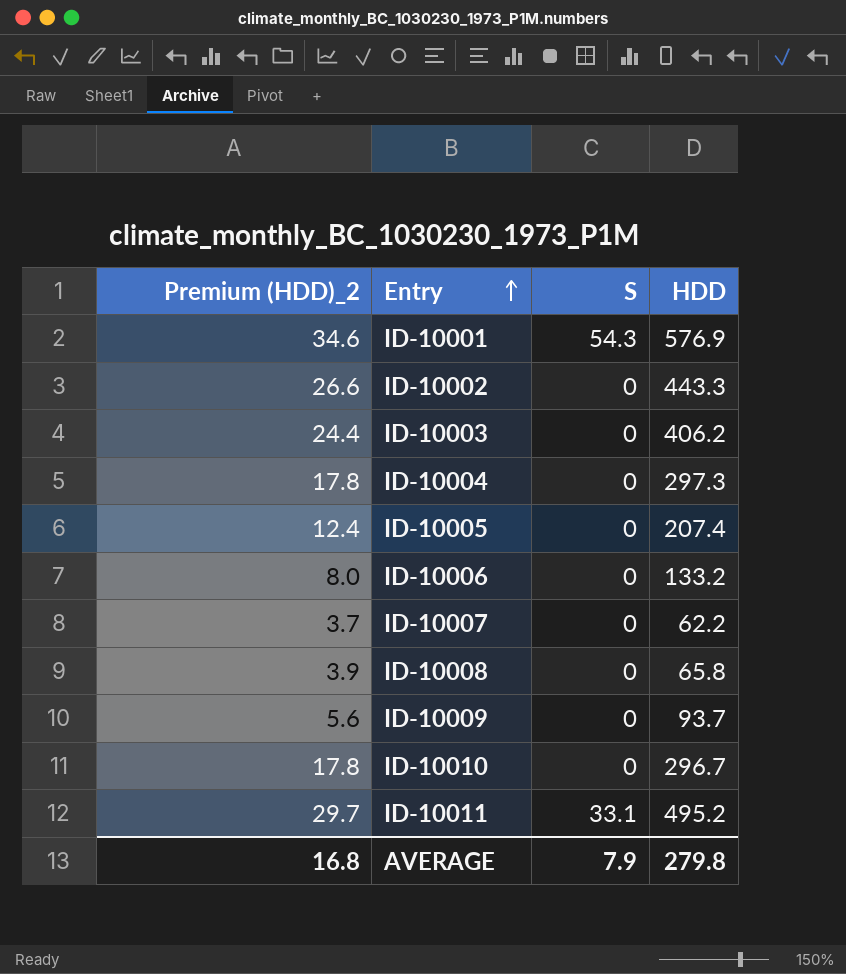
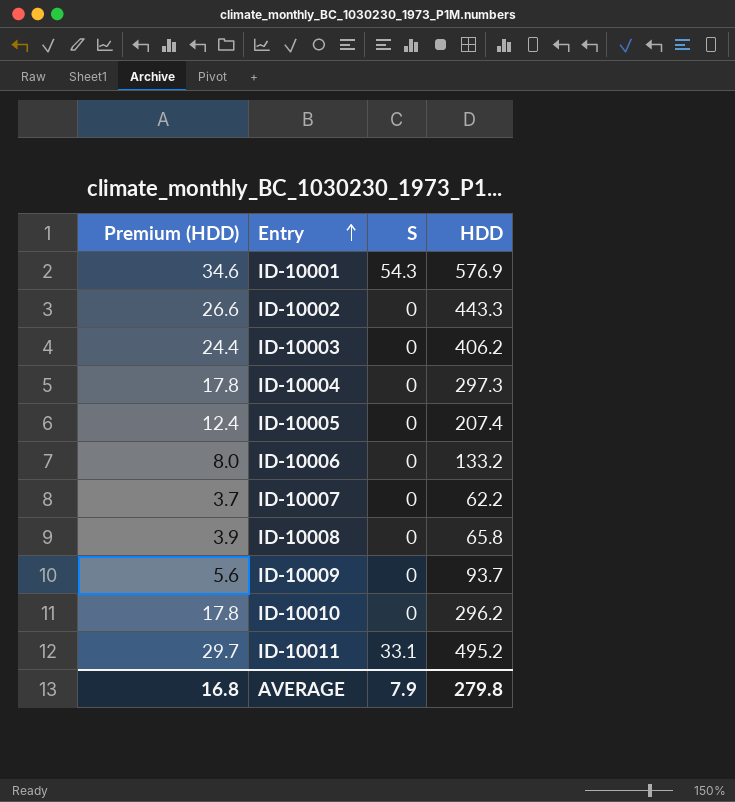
column name: Premium (HDD)_2 -> Premium (HDD)
ID-10010 | HDD: 296.7 -> 296.2

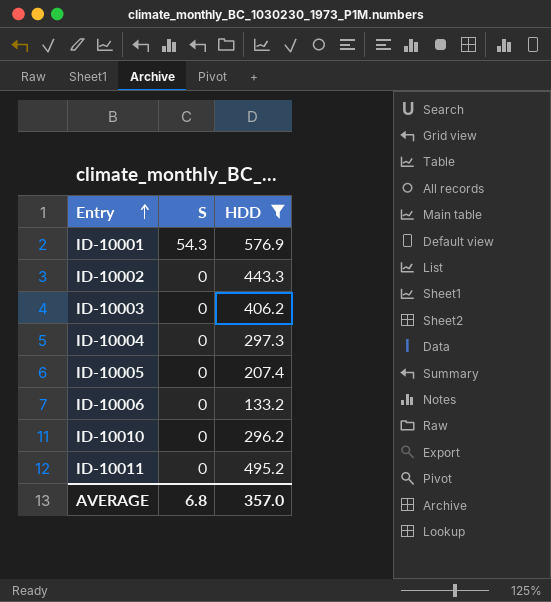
filter: none -> HDD >= 133.2
column Premium (HDD) | formula: [HDD] * 0.06 -> none
ID-10011 | S: 33.1 -> 0
AVERAGE | S: 7.9 -> 6.8
AVERAGE | HDD: 279.8 -> 357.0

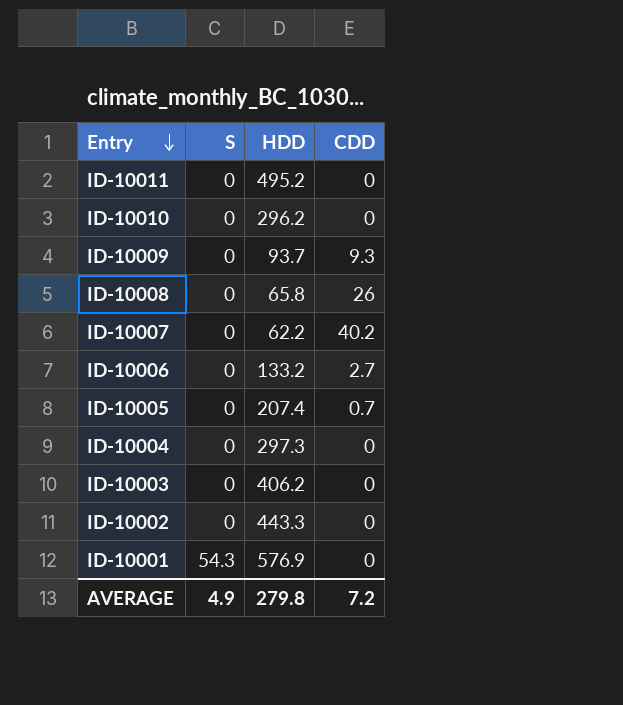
filter: HDD >= 133.2 -> none
row order: Entry ascending -> Entry descending
column CDD | position: none -> 4
AVERAGE | S: 6.8 -> 4.9
AVERAGE | HDD: 357.0 -> 279.8

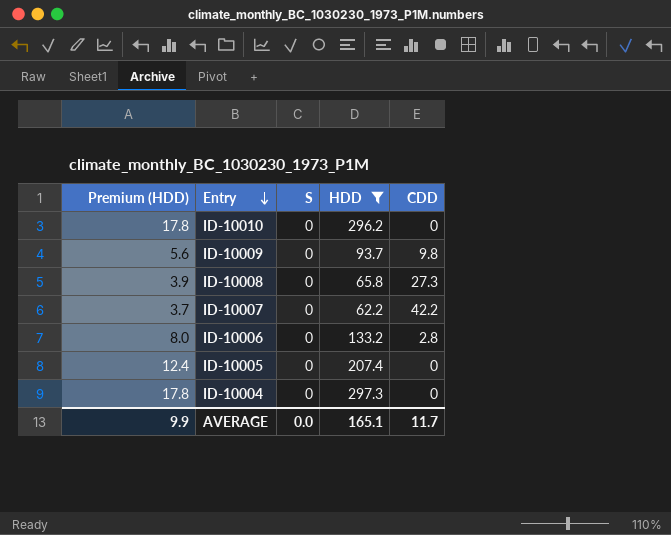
filter: none -> HDD <= 297.3
column Premium (HDD) | formula: none -> [HDD] * 0.06
ID-10009 | CDD: 9.3 -> 9.8
ID-10008 | CDD: 26 -> 27.3
ID-10007 | CDD: 40.2 -> 42.2
ID-10006 | CDD: 2.7 -> 2.8
ID-10005 | CDD: 0.7 -> 0
AVERAGE | S: 4.9 -> 0.0
AVERAGE | HDD: 279.8 -> 165.1
AVERAGE | CDD: 7.2 -> 11.7

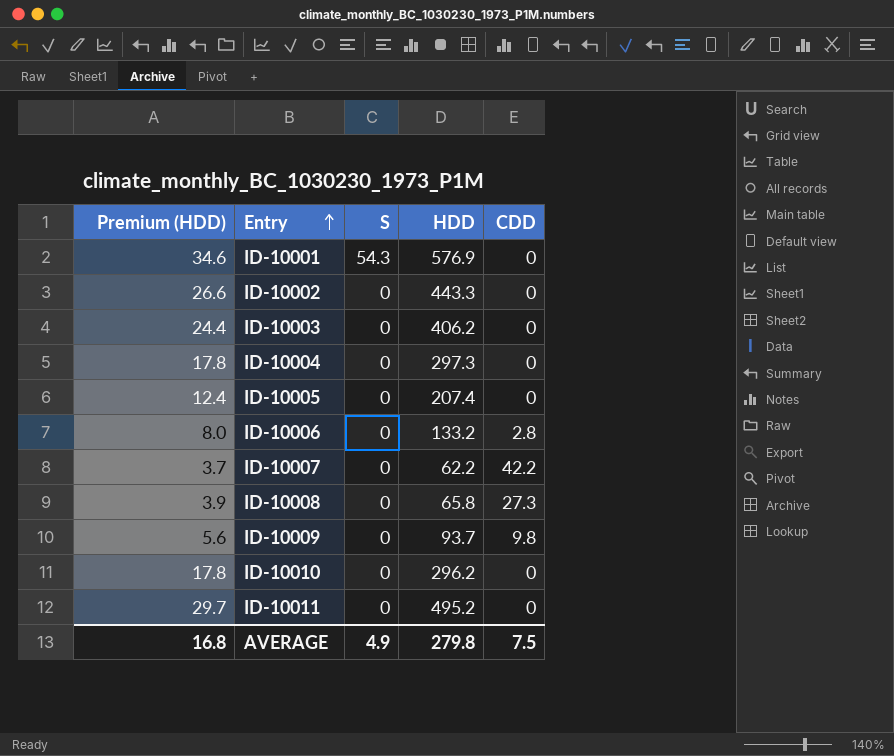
filter: HDD <= 297.3 -> none
row order: Entry descending -> Entry ascending
AVERAGE | Premium (HDD): 9.9 -> 16.8
AVERAGE | S: 0.0 -> 4.9
AVERAGE | HDD: 165.1 -> 279.8
AVERAGE | CDD: 11.7 -> 7.5

